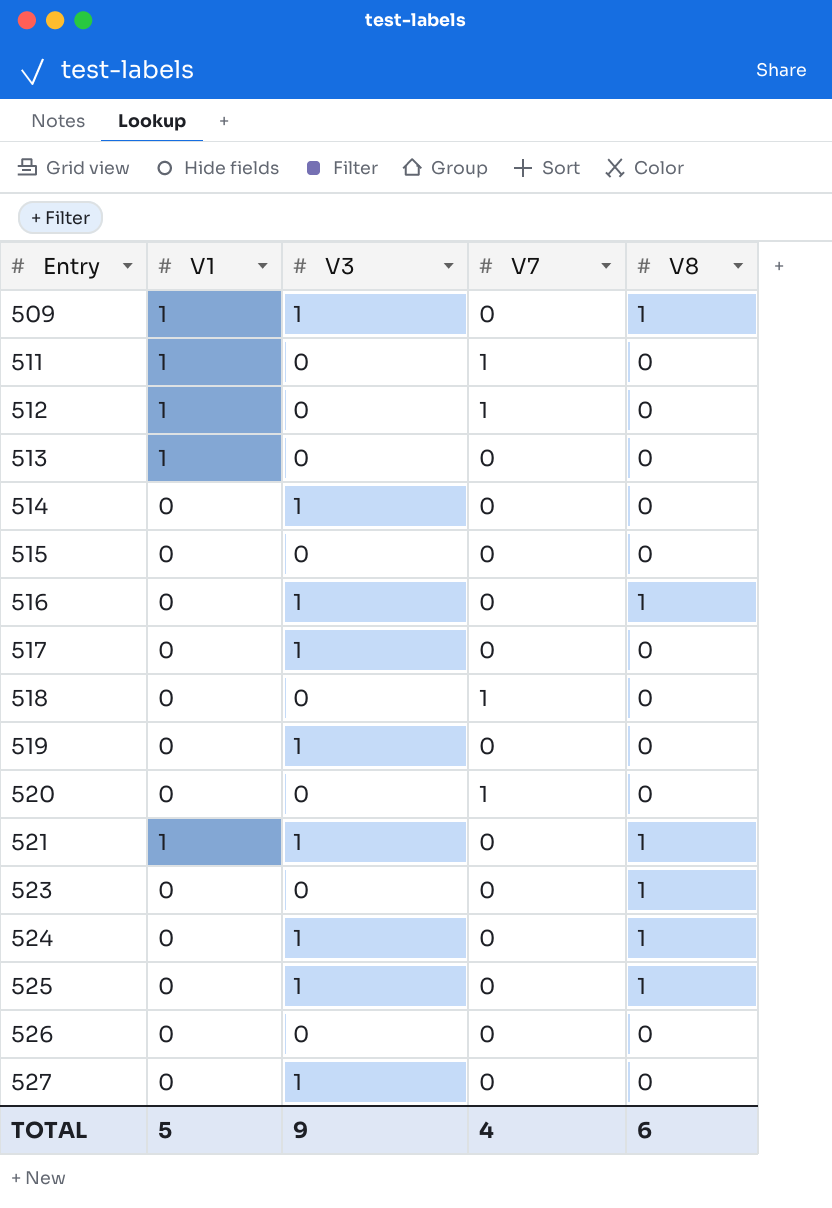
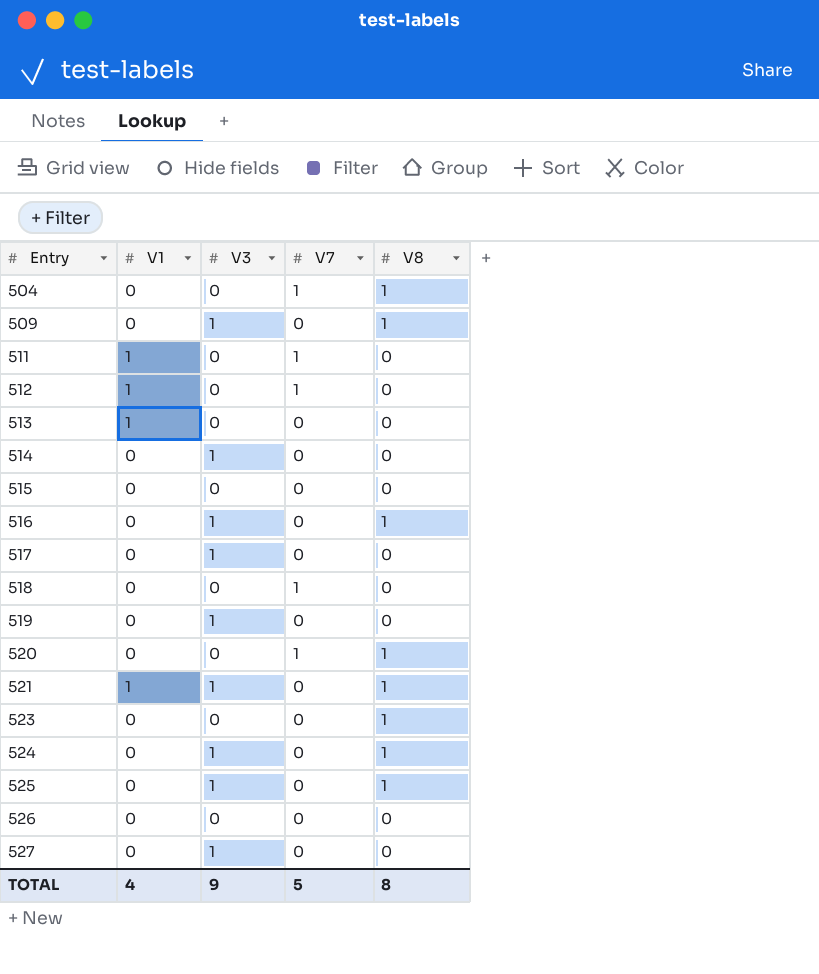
row 504: none -> 0 | 0 | 1 | 1
509 | V1: 1 -> 0
520 | V8: 0 -> 1
TOTAL | V1: 5 -> 4
TOTAL | V7: 4 -> 5
TOTAL | V8: 6 -> 8

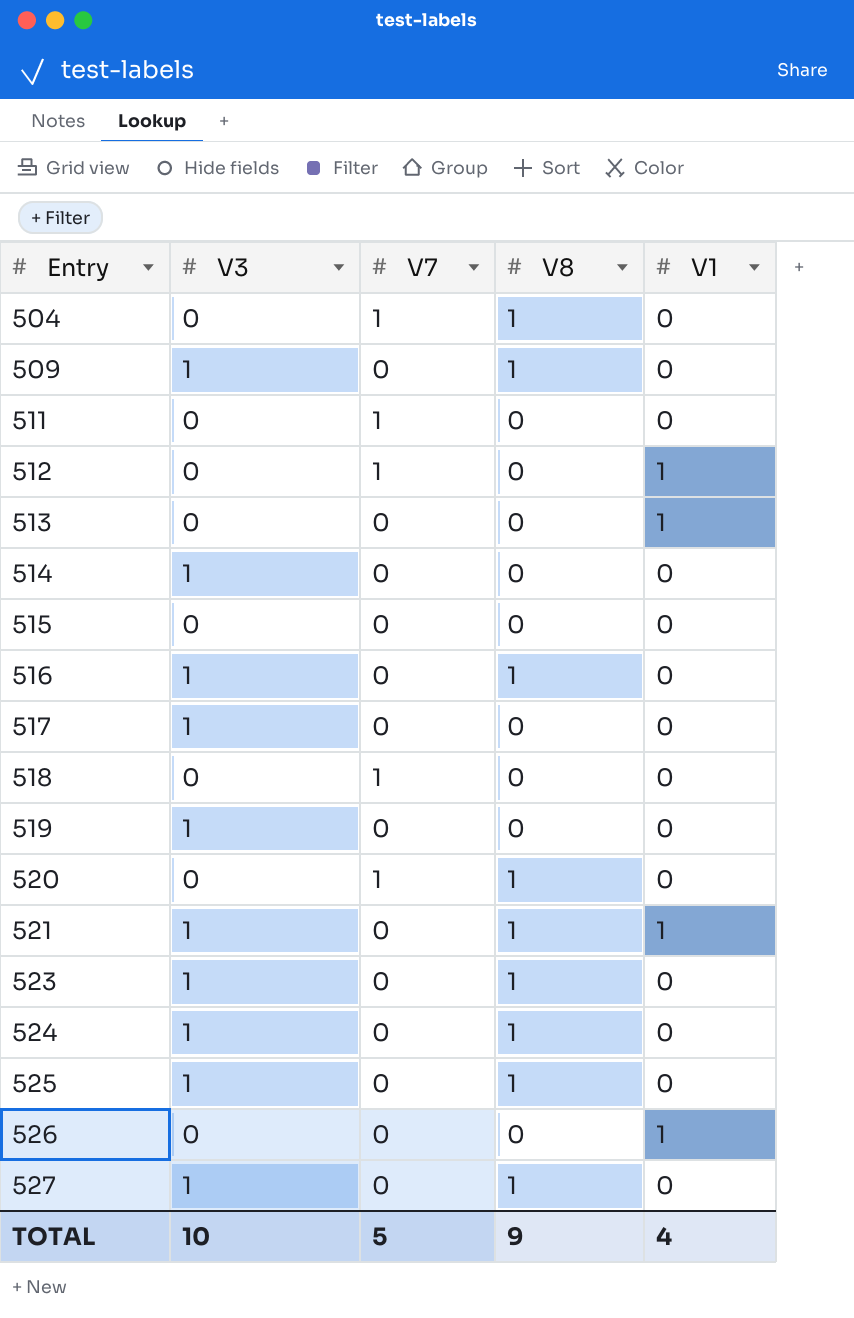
column V1 | position: 2 -> 5
511 | V1: 1 -> 0
523 | V3: 0 -> 1
526 | V1: 0 -> 1
527 | V8: 0 -> 1
TOTAL | V3: 9 -> 10
TOTAL | V8: 8 -> 9

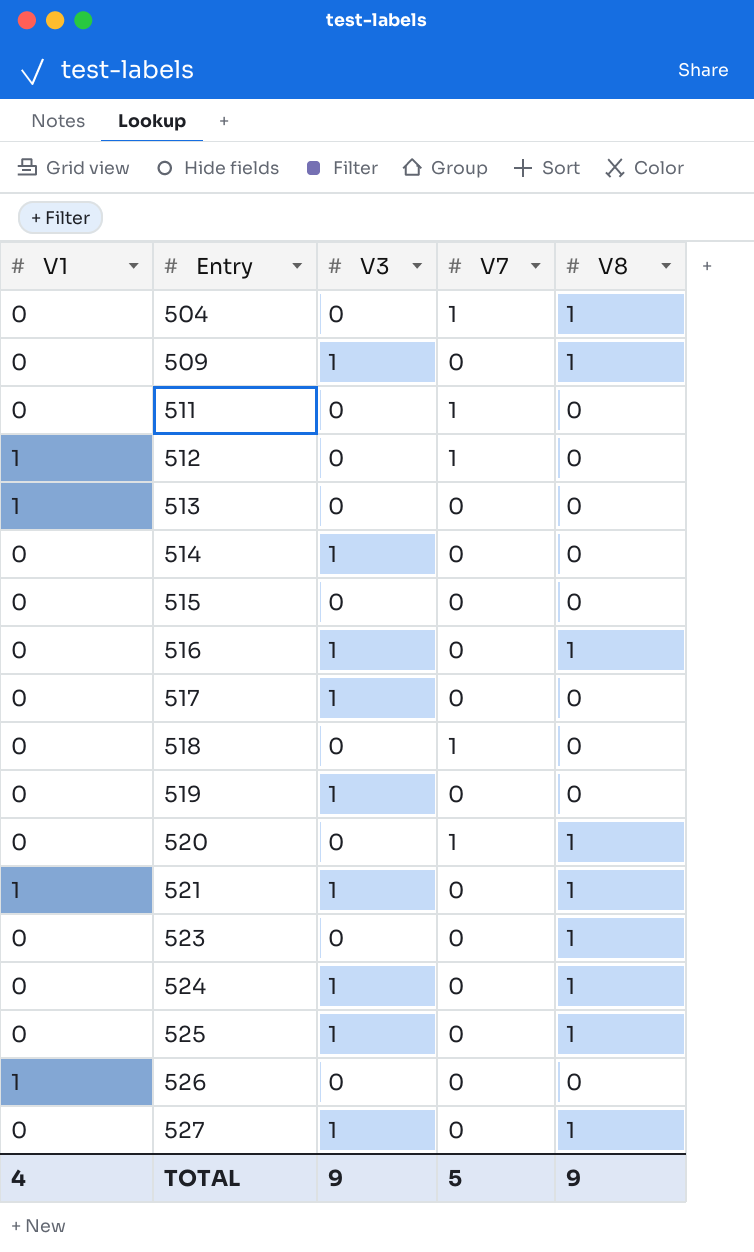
column V1 | position: 5 -> 1
523 | V3: 1 -> 0
TOTAL | V3: 10 -> 9

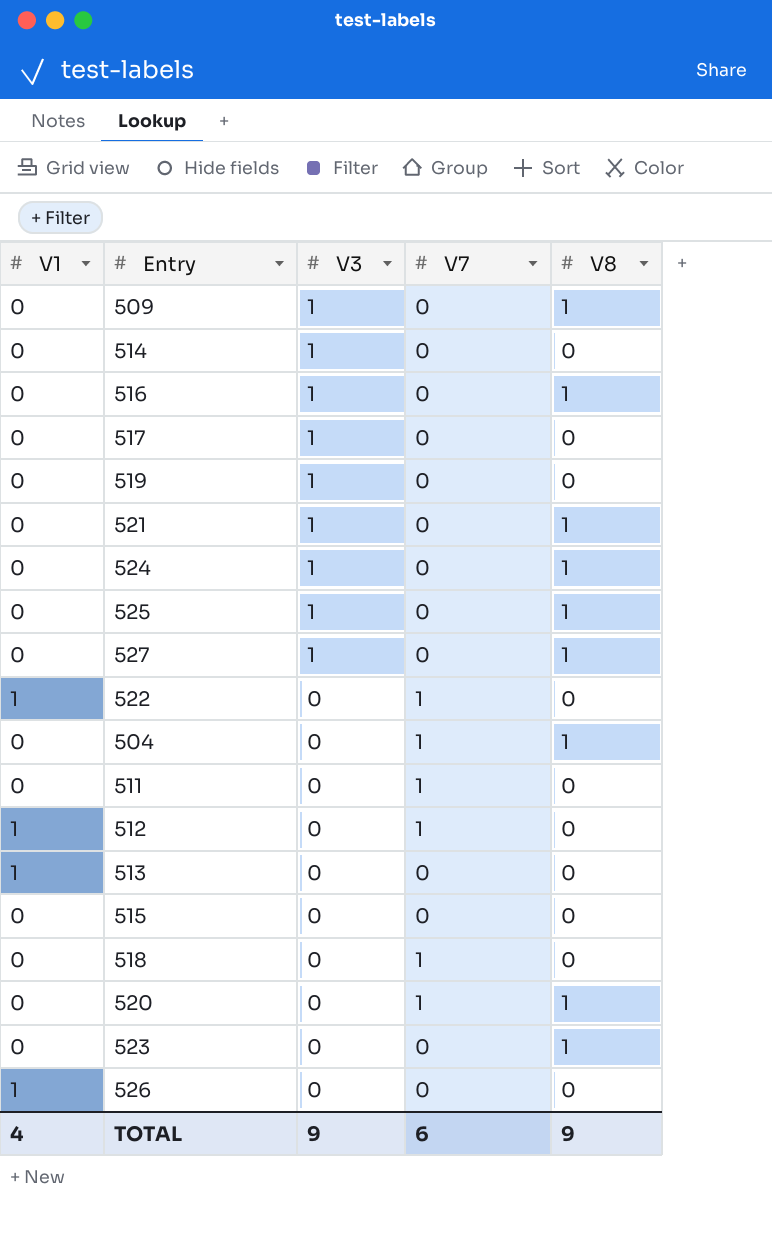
row order: Entry ascending -> V3 descending
521 | V1: 1 -> 0
row 522: none -> 1 | 0 | 1 | 0
TOTAL | V7: 5 -> 6

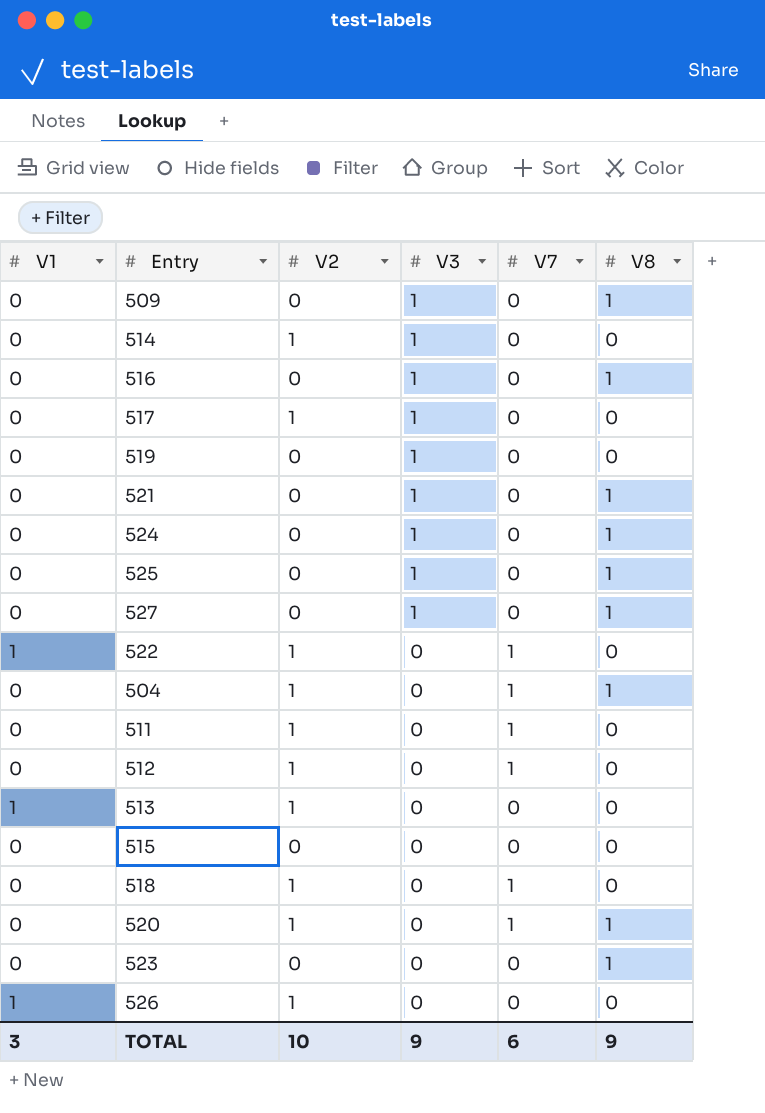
column V2 | position: none -> 3
512 | V1: 1 -> 0
TOTAL | V1: 4 -> 3

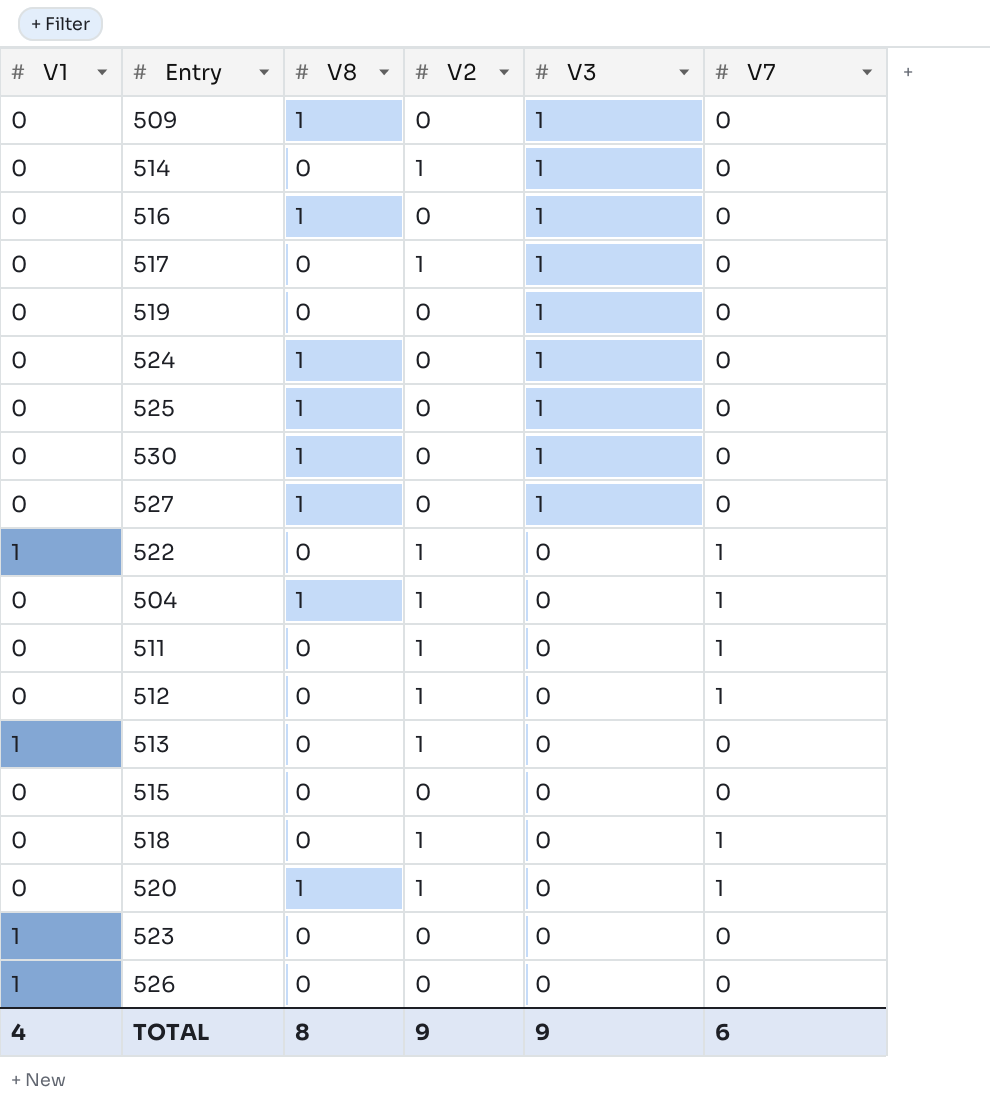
column V8 | position: 6 -> 3
row 521: 0 | 0 | 1 | 0 | 1 -> none
row 530: none -> 0 | 1 | 0 | 1 | 0
523 | V1: 0 -> 1
523 | V8: 1 -> 0
526 | V2: 1 -> 0
TOTAL | V1: 3 -> 4
TOTAL | V8: 9 -> 8
TOTAL | V2: 10 -> 9

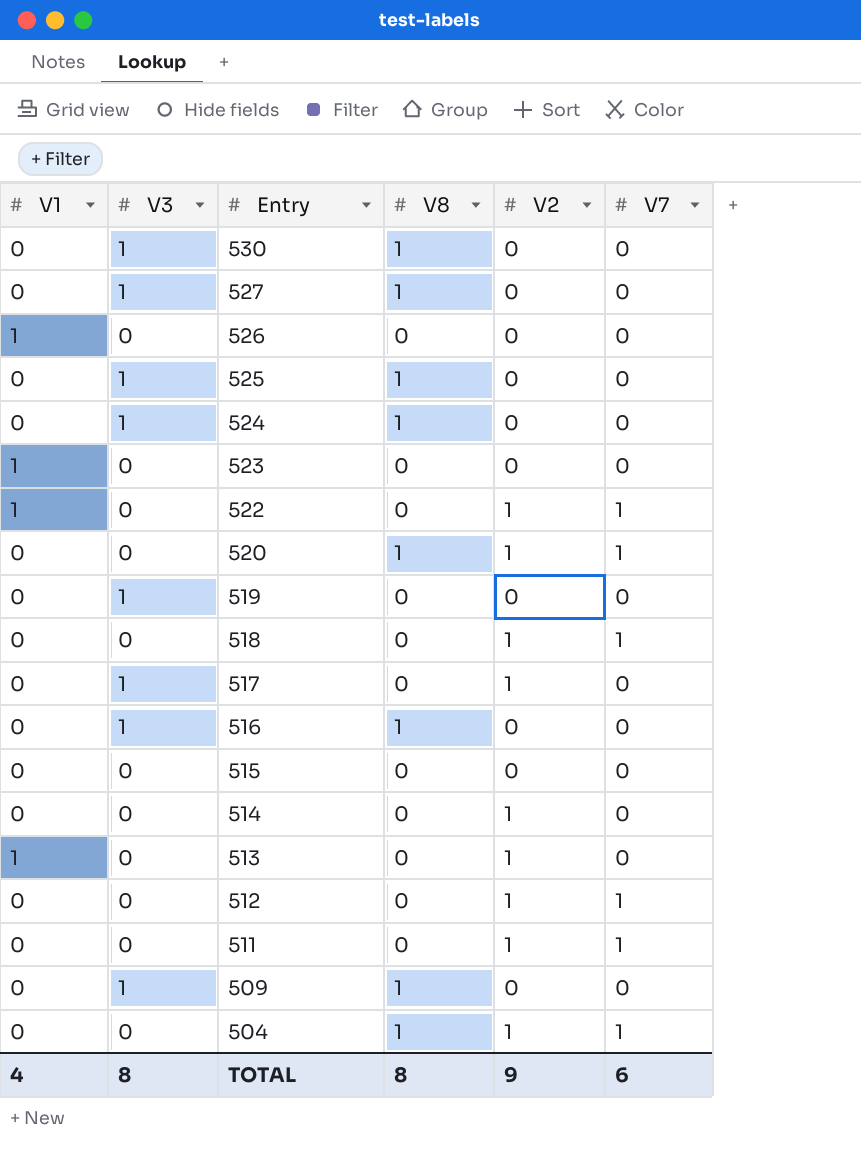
row order: V3 descending -> Entry descending
column V3 | position: 5 -> 2
514 | V3: 1 -> 0
TOTAL | V3: 9 -> 8

